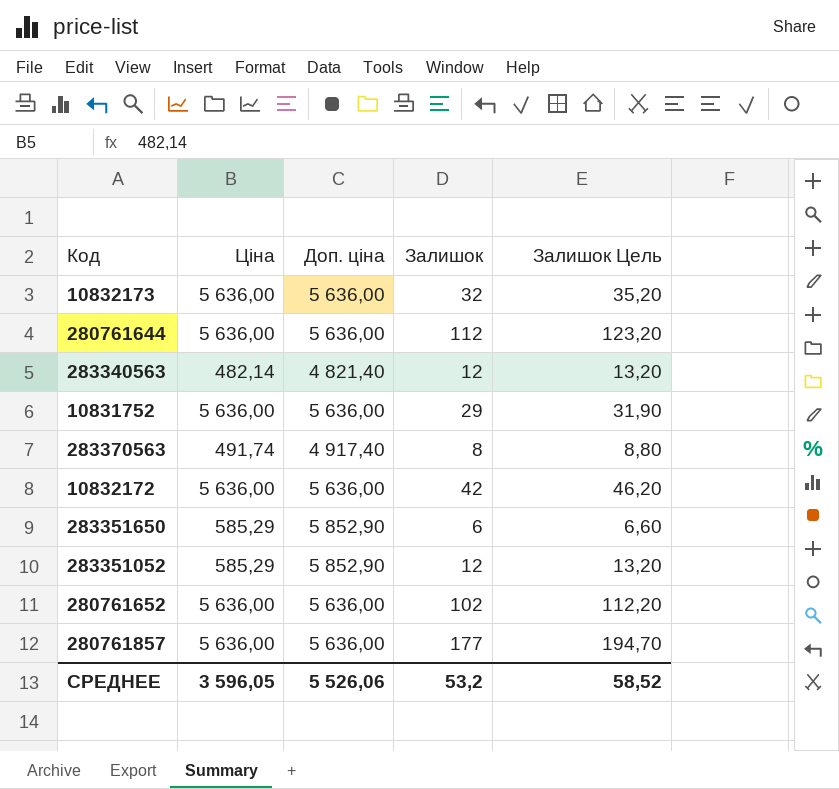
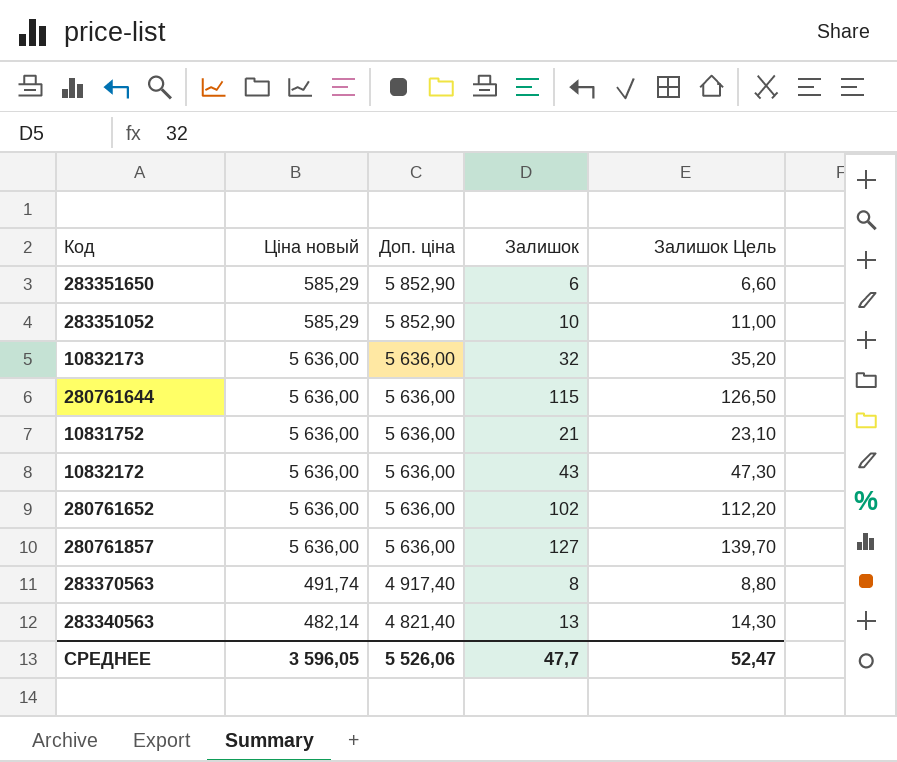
row order: none -> Доп. ціна descending
column name: Ціна -> Ціна новый
283351052 | Залишок: 12 -> 10
283351052 | Залишок Цель: 13,20 -> 11,00
280761644 | Залишок: 112 -> 115
280761644 | Залишок Цель: 123,20 -> 126,50
10831752 | Залишок: 29 -> 21
10831752 | Залишок Цель: 31,90 -> 23,10
10832172 | Залишок: 42 -> 43
10832172 | Залишок Цель: 46,20 -> 47,30
280761857 | Залишок: 177 -> 127
280761857 | Залишок Цель: 194,70 -> 139,70
283340563 | Залишок: 12 -> 13
283340563 | Залишок Цель: 13,20 -> 14,30
СРЕДНЕЕ | Залишок: 53,2 -> 47,7
СРЕДНЕЕ | Залишок Цель: 58,52 -> 52,47

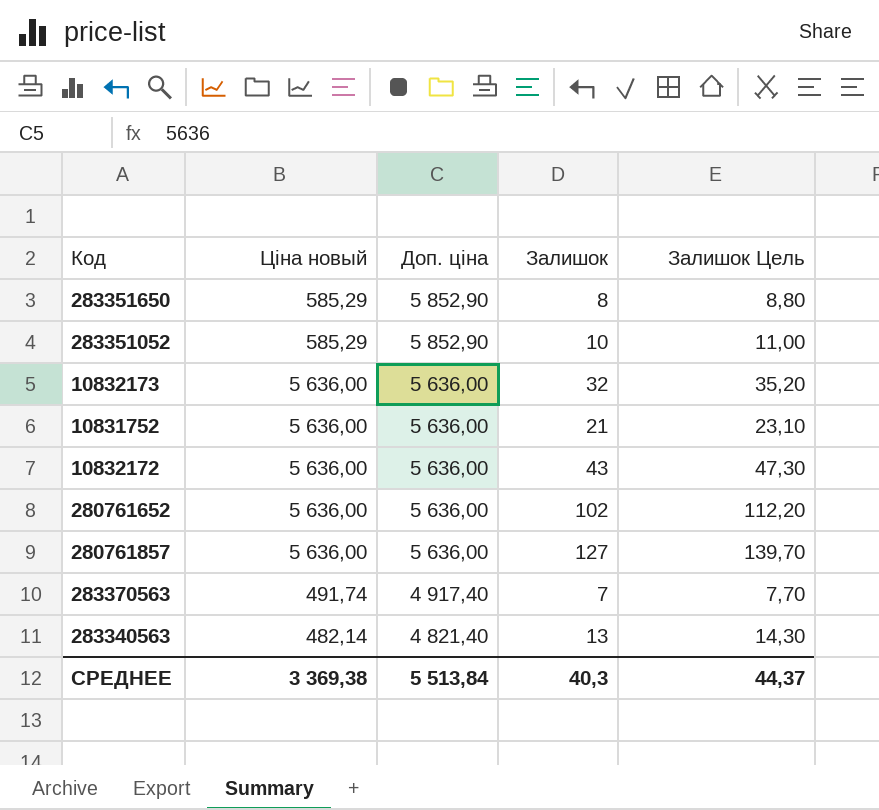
row 280761644: 5 636,00 | 5 636,00 | 115 | 126,50 -> none
283351650 | Залишок: 6 -> 8
283351650 | Залишок Цель: 6,60 -> 8,80
283370563 | Залишок: 8 -> 7
283370563 | Залишок Цель: 8,80 -> 7,70
СРЕДНЕЕ | Ціна новый: 3 596,05 -> 3 369,38
СРЕДНЕЕ | Доп. ціна: 5 526,06 -> 5 513,84
СРЕДНЕЕ | Залишок: 47,7 -> 40,3
СРЕДНЕЕ | Залишок Цель: 52,47 -> 44,37

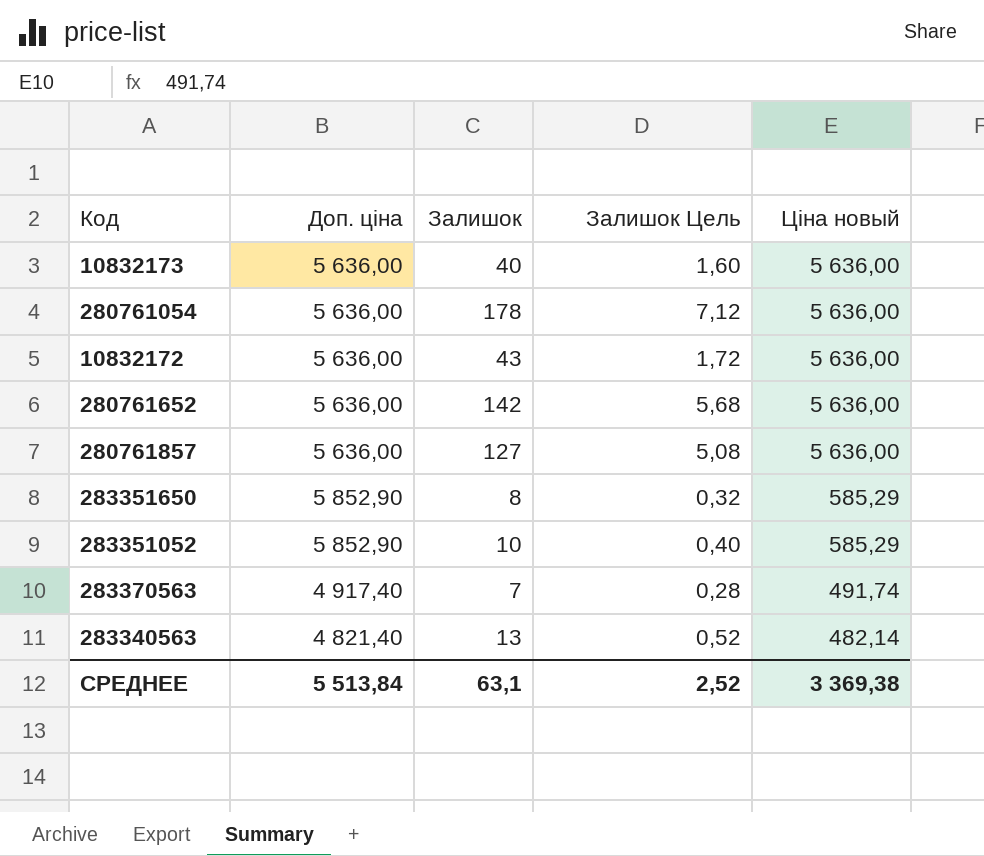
row order: Доп. ціна descending -> Ціна новый descending
column Залишок Цель | formula: [Залишок] * 1,1 -> [Залишок] * 0,04
column Ціна новый | position: 2 -> 5
row 10831752: 5 636,00 | 5 636,00 | 21 | 23,10 -> none
10832173 | Залишок: 32 -> 40
row 280761054: none -> 5 636,00 | 178 | 7,12 | 5 636,00
280761652 | Залишок: 102 -> 142
СРЕДНЕЕ | Залишок: 40,3 -> 63,1
СРЕДНЕЕ | Залишок Цель: 44,37 -> 2,52

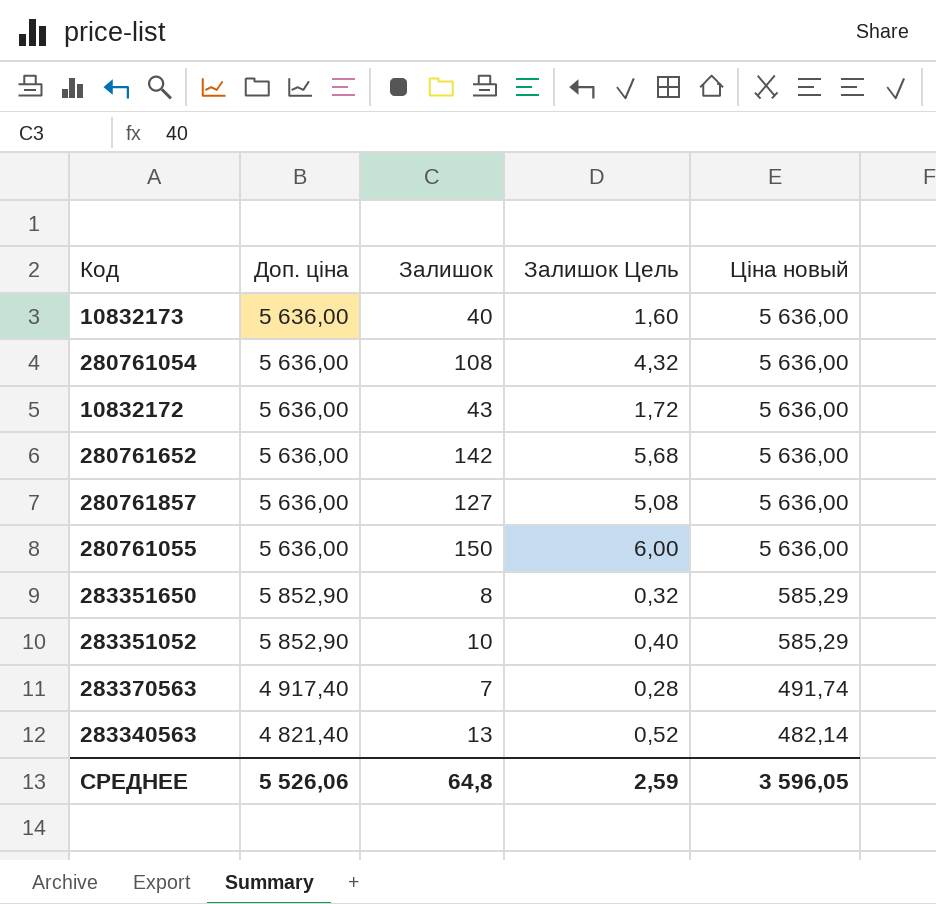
280761054 | Залишок: 178 -> 108
280761054 | Залишок Цель: 7,12 -> 4,32
row 280761055: none -> 5 636,00 | 150 | 6,00 | 5 636,00
СРЕДНЕЕ | Доп. ціна: 5 513,84 -> 5 526,06
СРЕДНЕЕ | Залишок: 63,1 -> 64,8
СРЕДНЕЕ | Залишок Цель: 2,52 -> 2,59
СРЕДНЕЕ | Ціна новый: 3 369,38 -> 3 596,05

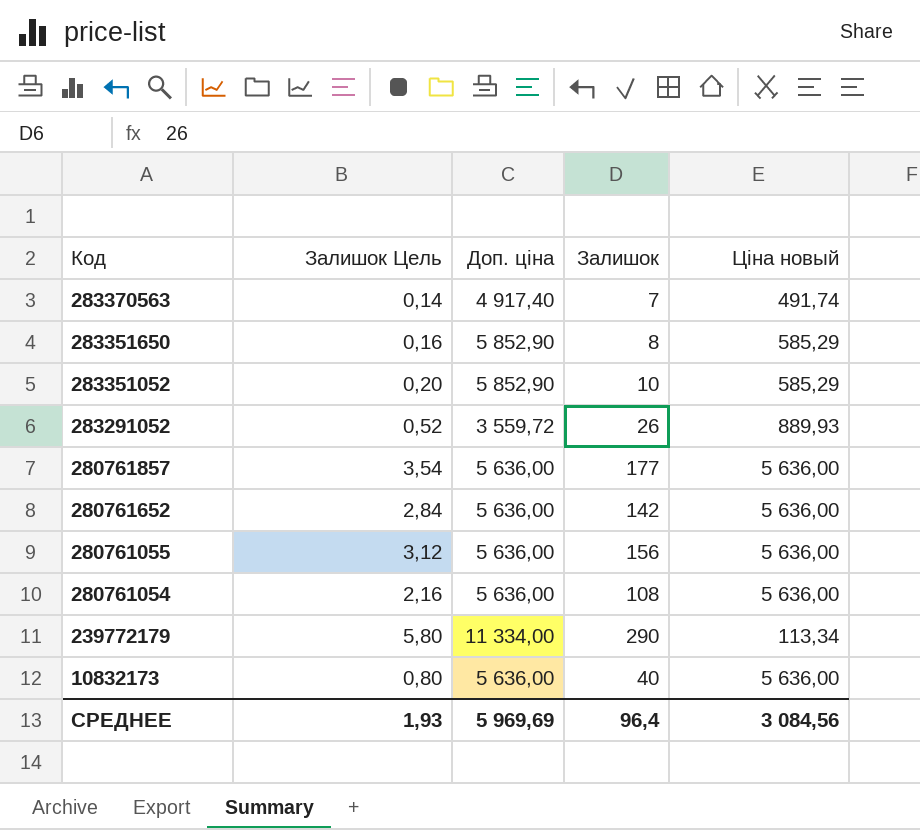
row order: Ціна новый descending -> Код descending
column Залишок Цель | formula: [Залишок] * 0,04 -> [Залишок] * 0,02
column Залишок Цель | position: 4 -> 2
row 10832172: 5 636,00 | 43 | 1,72 | 5 636,00 -> none
row 283340563: 4 821,40 | 13 | 0,52 | 482,14 -> none
row 283291052: none -> 0,52 | 3 559,72 | 26 | 889,93
280761857 | Залишок: 127 -> 177
280761055 | Залишок: 150 -> 156
row 239772179: none -> 5,80 | 11 334,00 | 290 | 113,34
СРЕДНЕЕ | Залишок Цель: 2,59 -> 1,93
СРЕДНЕЕ | Доп. ціна: 5 526,06 -> 5 969,69
СРЕДНЕЕ | Залишок: 64,8 -> 96,4
СРЕДНЕЕ | Ціна новый: 3 596,05 -> 3 084,56

